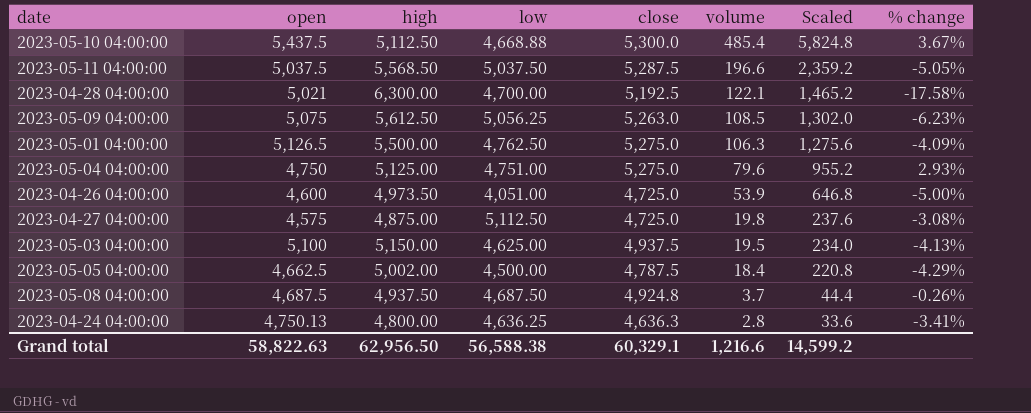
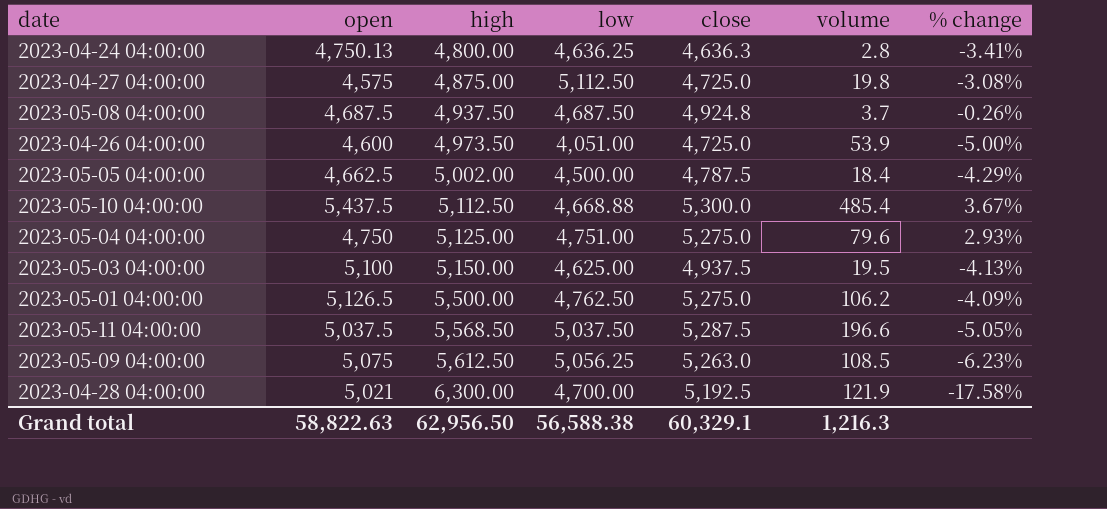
row order: volume descending -> high ascending
column Scaled | formula: [volume] * 12 -> none
2023-05-01 04:00:00 | volume: 106.3 -> 106.2
2023-04-28 04:00:00 | volume: 122.1 -> 121.9
Grand total | volume: 1,216.6 -> 1,216.3

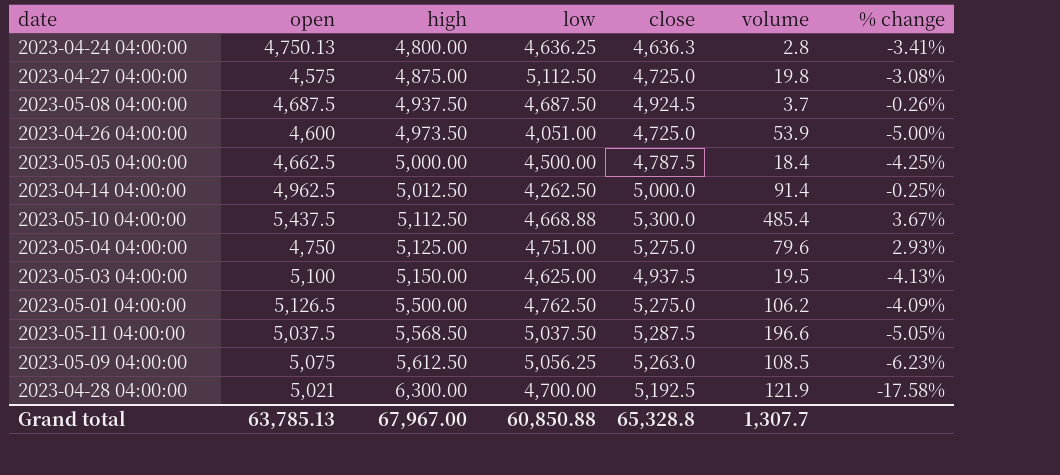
2023-05-08 04:00:00 | close: 4,924.8 -> 4,924.5
2023-05-05 04:00:00 | high: 5,002.00 -> 5,000.00
2023-05-05 04:00:00 | % change: -4.29% -> -4.25%
row 2023-04-14 04:00:00: none -> 4,962.5 | 5,012.50 | 4,262.50 | 5,000.0 | 91.4 | -0.25%
Grand total | open: 58,822.63 -> 63,785.13
Grand total | high: 62,956.50 -> 67,967.00
Grand total | low: 56,588.38 -> 60,850.88
Grand total | close: 60,329.1 -> 65,328.8
Grand total | volume: 1,216.3 -> 1,307.7

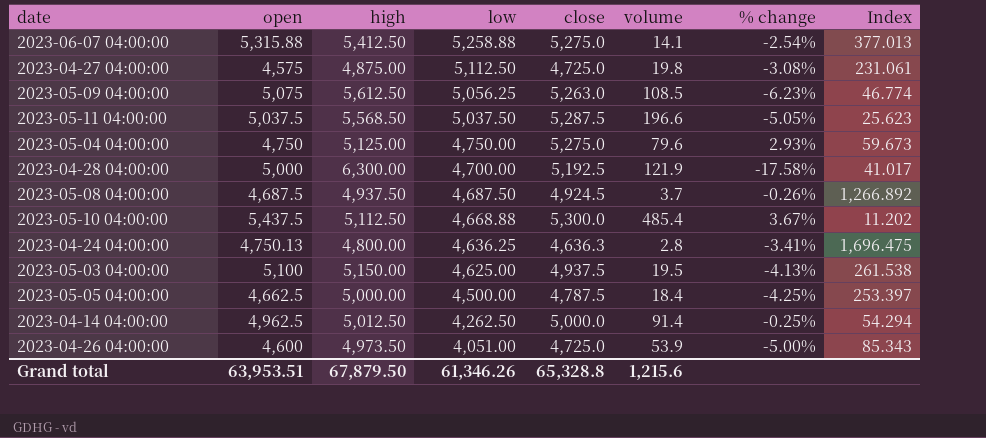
row order: high ascending -> low descending
column Index | formula: none -> [open] / [volume]
row 2023-05-01 04:00:00: 5,126.5 | 5,500.00 | 4,762.50 | 5,275.0 | 106.2 | -4.09% -> none
row 2023-06-07 04:00:00: none -> 5,315.88 | 5,412.50 | 5,258.88 | 5,275.0 | 14.1 | -2.54% | 377.013
2023-05-04 04:00:00 | low: 4,751.00 -> 4,750.00
2023-04-28 04:00:00 | open: 5,021 -> 5,000
Grand total | open: 63,785.13 -> 63,953.51
Grand total | high: 67,967.00 -> 67,879.50
Grand total | low: 60,850.88 -> 61,346.26
Grand total | volume: 1,307.7 -> 1,215.6

